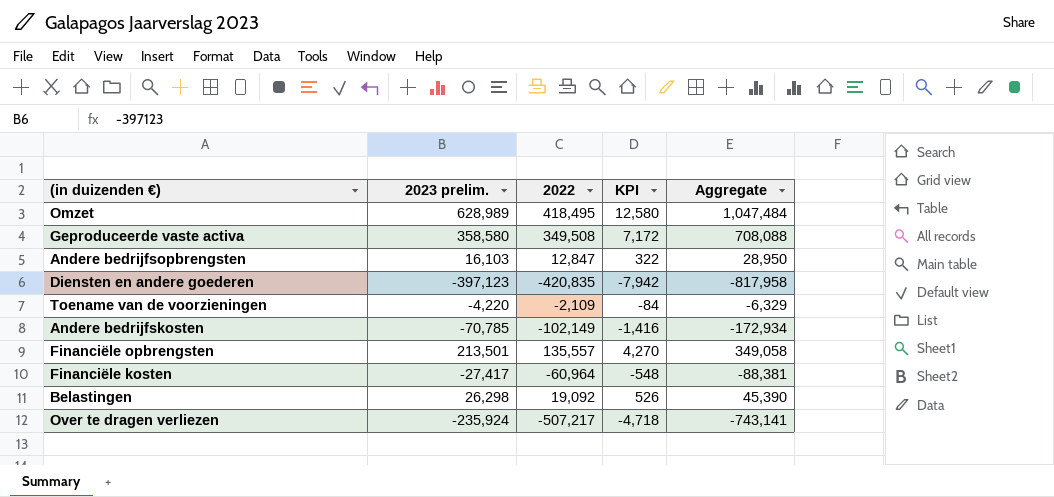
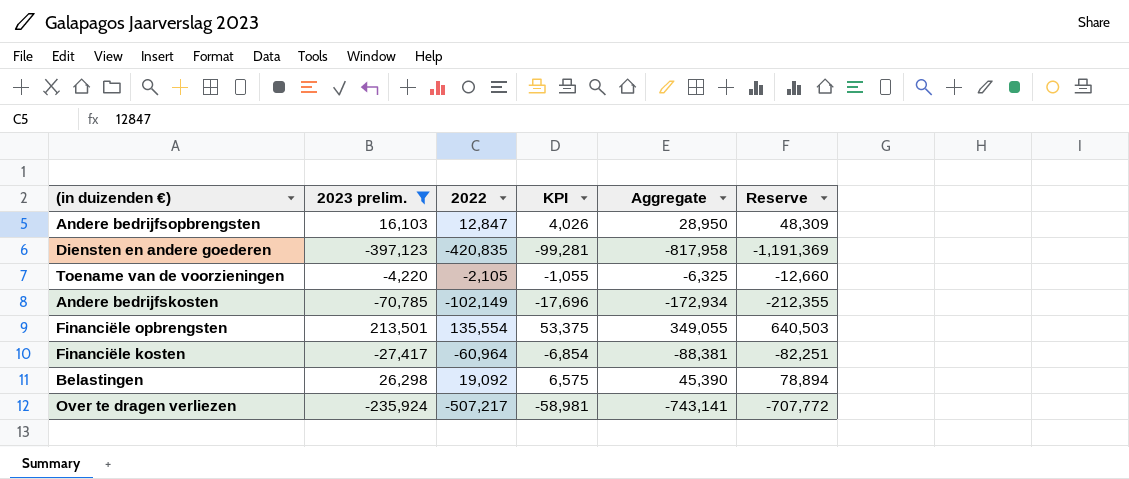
filter: none -> 2023 prelim. <= 213,501
column KPI | formula: [2023 prelim.] * 0.02 -> [2023 prelim.] * 0.25
column Reserve | formula: none -> [2023 prelim.] * 3
Toename van de voorzieningen | 2022: -2,109 -> -2,105
Toename van de voorzieningen | Aggregate: -6,329 -> -6,325
Financiële opbrengsten | 2022: 135,557 -> 135,554
Financiële opbrengsten | Aggregate: 349,058 -> 349,055

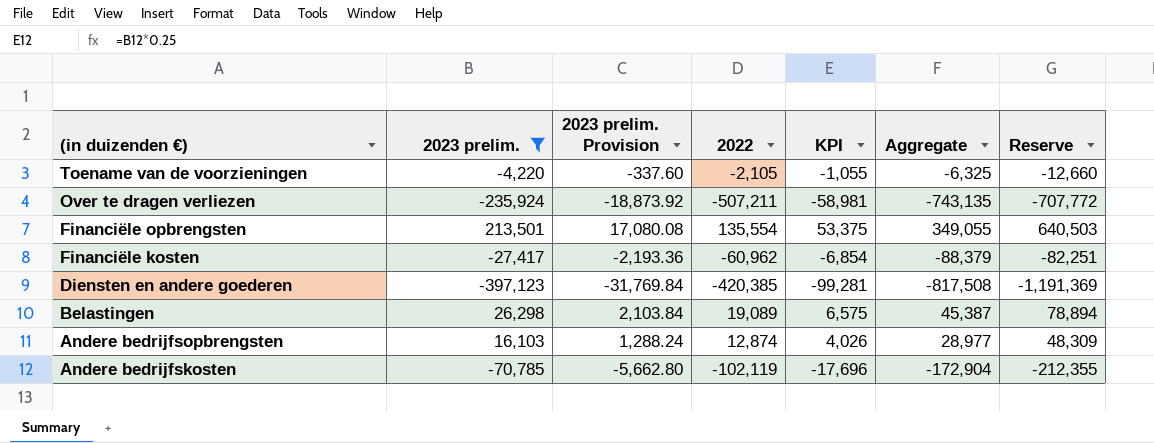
row order: none -> (in duizenden €) descending
column 2023 prelim. Provision | formula: none -> [2023 prelim.] * 0.08
Over te dragen verliezen | 2022: -507,217 -> -507,211
Over te dragen verliezen | Aggregate: -743,141 -> -743,135
Financiële kosten | 2022: -60,964 -> -60,962
Financiële kosten | Aggregate: -88,381 -> -88,379
Diensten en andere goederen | 2022: -420,835 -> -420,385
Diensten en andere goederen | Aggregate: -817,958 -> -817,508
Belastingen | 2022: 19,092 -> 19,089
Belastingen | Aggregate: 45,390 -> 45,387
Andere bedrijfsopbrengsten | 2022: 12,847 -> 12,874
Andere bedrijfsopbrengsten | Aggregate: 28,950 -> 28,977
Andere bedrijfskosten | 2022: -102,149 -> -102,119
Andere bedrijfskosten | Aggregate: -172,934 -> -172,904

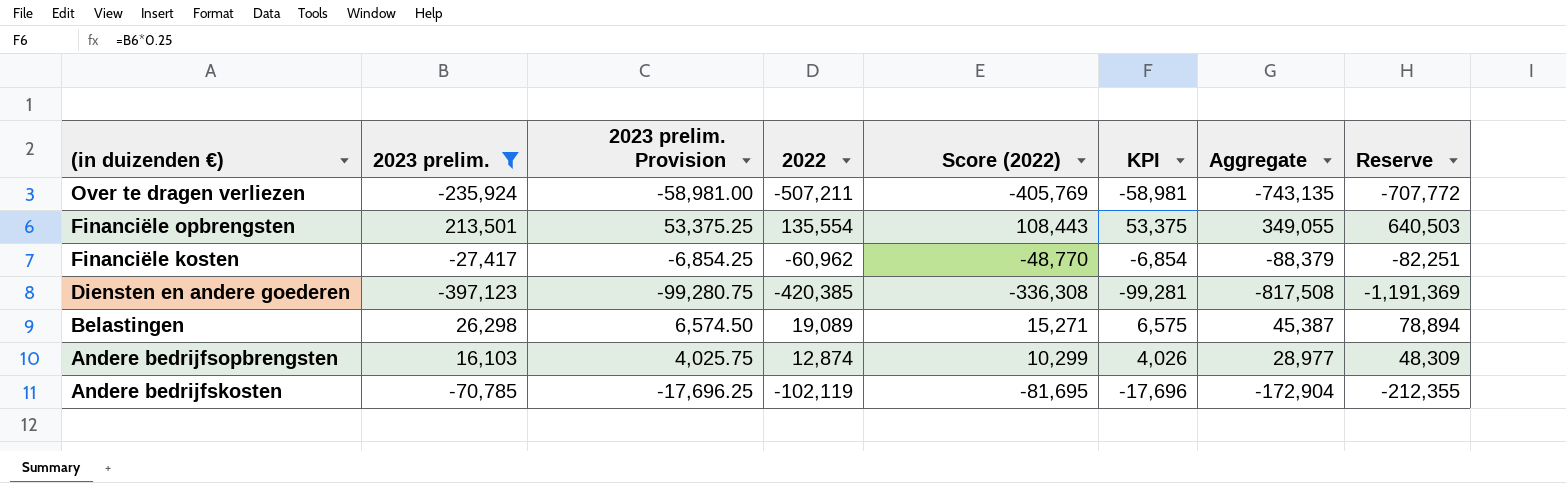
column 2023 prelim. Provision | formula: [2023 prelim.] * 0.08 -> [2023 prelim.] * 0.25
column Score (2022) | formula: none -> [2022] * 0.8
row Toename van de voorzieningen: -4,220 | -337.60 | -2,105 | -1,055 | -6,325 | -12,660 -> none

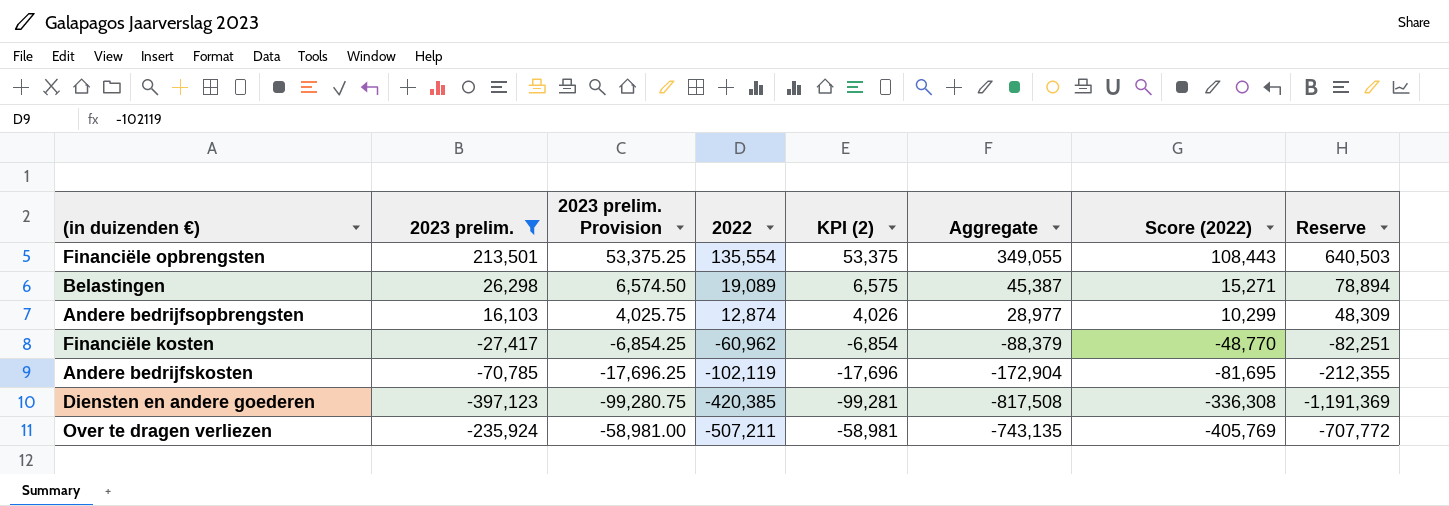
row order: (in duizenden €) descending -> 2022 descending
column name: KPI -> KPI (2)
column Score (2022) | position: 5 -> 7

